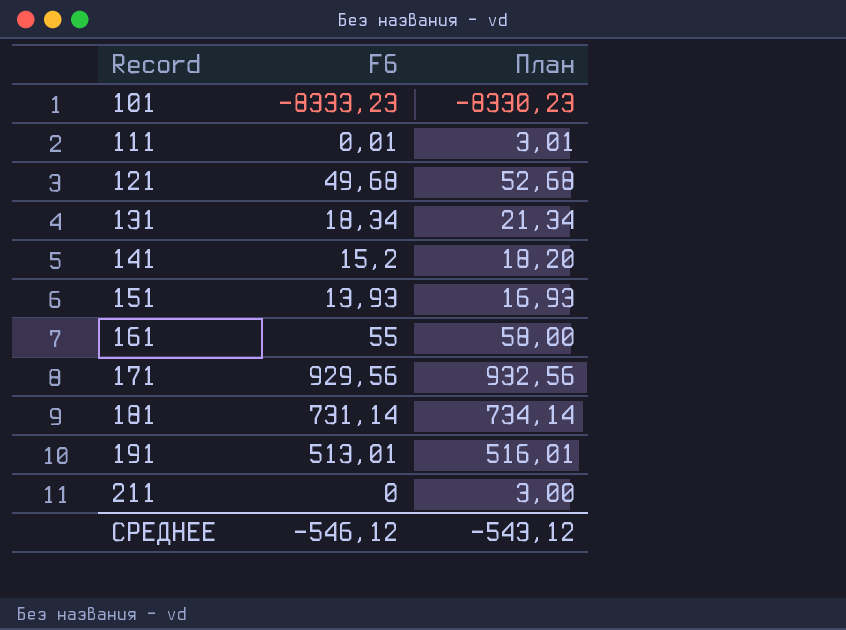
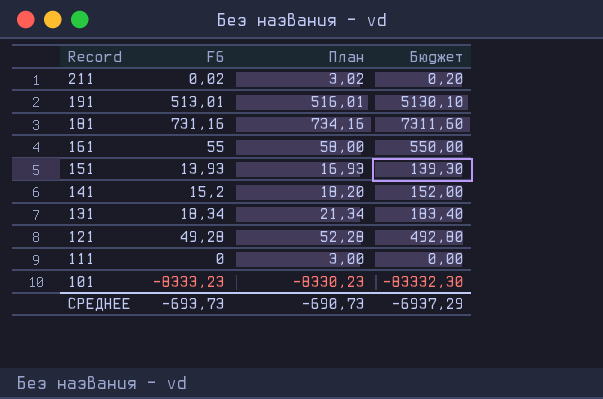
row order: Record ascending -> Record descending
column Бюджет | formula: none -> [F6] * 10
row 171: 929,56 | 932,56 -> none
211 | F6: 0 -> 0,02
211 | План: 3,00 -> 3,02
181 | F6: 731,14 -> 731,16
181 | План: 734,14 -> 734,16
121 | F6: 49,68 -> 49,28
121 | План: 52,68 -> 52,28
111 | F6: 0,01 -> 0
111 | План: 3,01 -> 3,00
СРЕДНЕЕ | F6: -546,12 -> -693,73
СРЕДНЕЕ | План: -543,12 -> -690,73

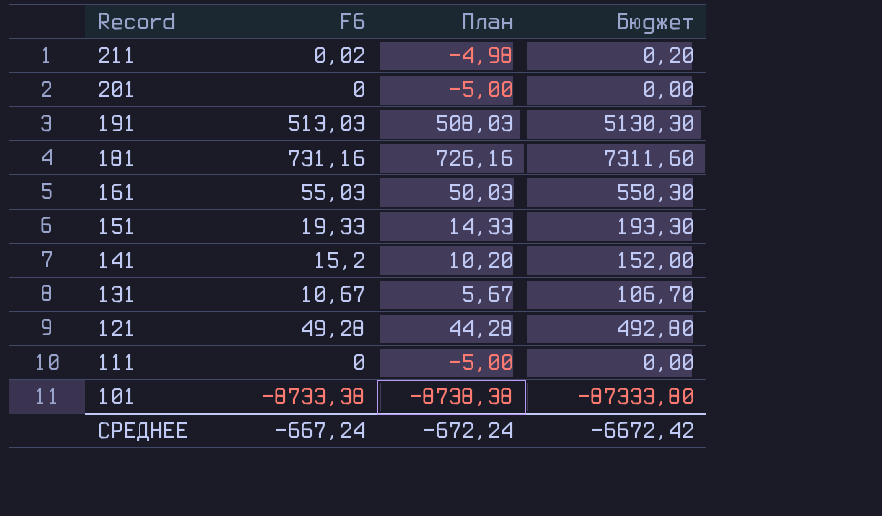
column План | formula: [F6] + 3 -> [F6] - 5
row 201: none -> 0 | -5,00 | 0,00
191 | F6: 513,01 -> 513,03
191 | Бюджет: 5130,10 -> 5130,30
161 | F6: 55 -> 55,03
161 | Бюджет: 550,00 -> 550,30
151 | F6: 13,93 -> 19,33
151 | Бюджет: 139,30 -> 193,30
131 | F6: 18,34 -> 10,67
131 | Бюджет: 183,40 -> 106,70
101 | F6: -8333,23 -> -8733,38
101 | Бюджет: -83332,30 -> -87333,80
СРЕДНЕЕ | F6: -693,73 -> -667,24
СРЕДНЕЕ | План: -690,73 -> -672,24
СРЕДНЕЕ | Бюджет: -6937,29 -> -6672,42

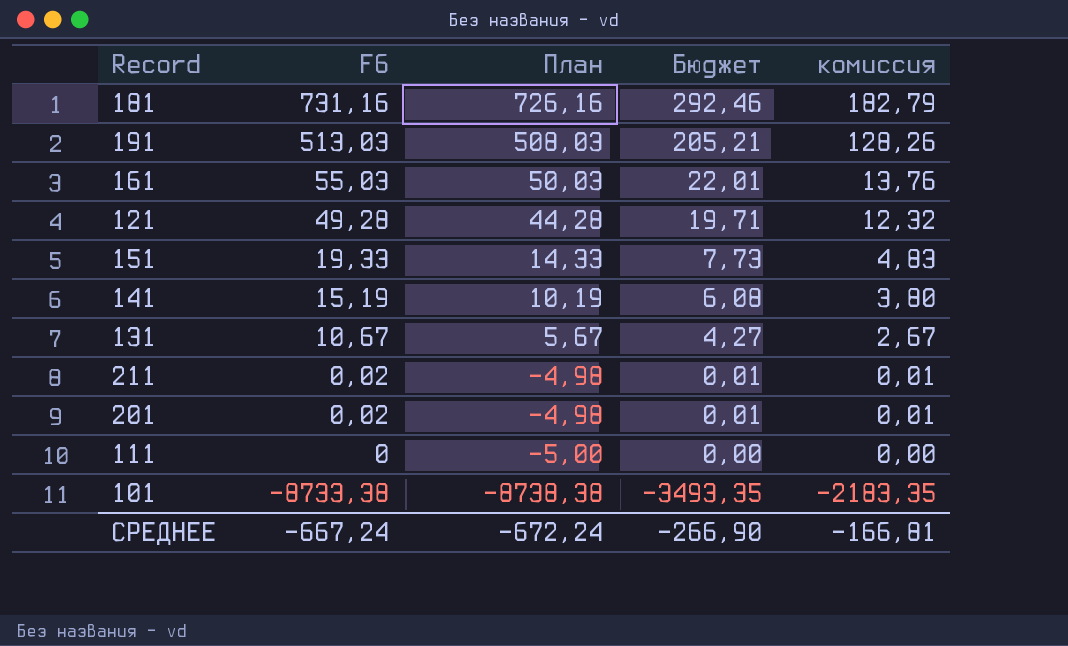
row order: Record descending -> F6 descending
column Бюджет | formula: [F6] * 10 -> [F6] * 0,4
column комиссия | formula: none -> [F6] * 0,25
141 | F6: 15,2 -> 15,19
141 | План: 10,20 -> 10,19
201 | F6: 0 -> 0,02
201 | План: -5,00 -> -4,98
СРЕДНЕЕ | Бюджет: -6672,42 -> -266,90

